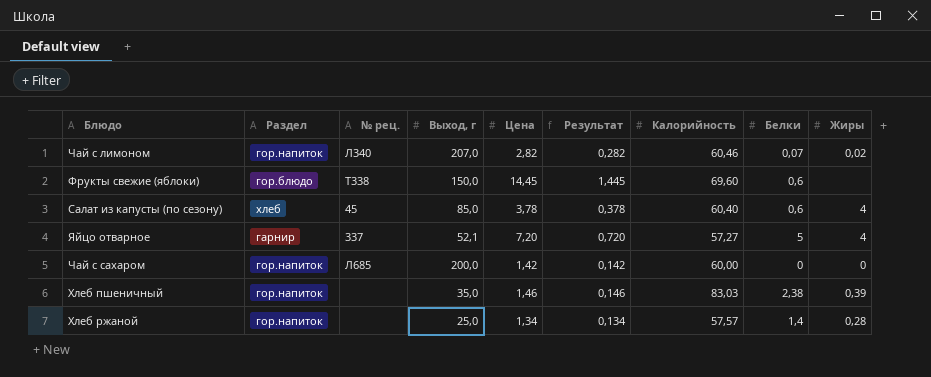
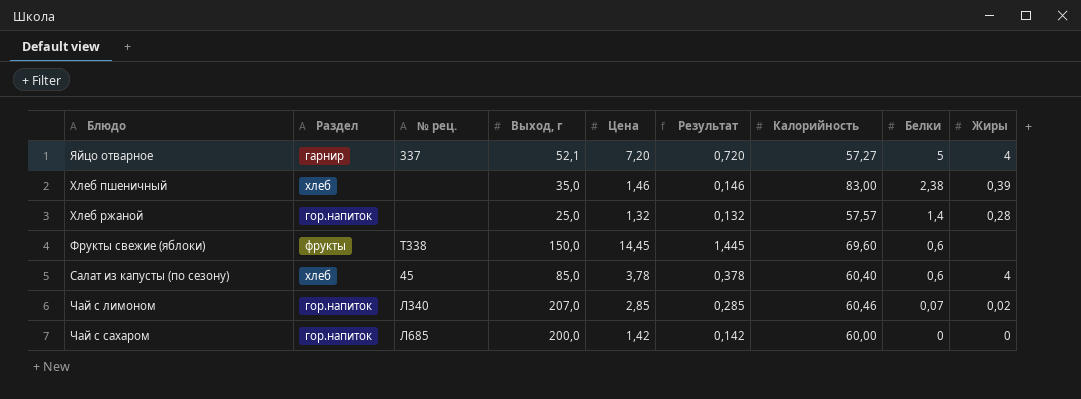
row order: none -> Белки descending
Хлеб пшеничный | Раздел: гор.напиток -> хлеб
Хлеб пшеничный | Калорийность: 83,03 -> 83,00
Хлеб ржаной | Цена: 1,34 -> 1,32
Хлеб ржаной | Результат: 0,134 -> 0,132
Фрукты свежие (яблоки) | Раздел: гор.блюдо -> фрукты
Чай с лимоном | Цена: 2,82 -> 2,85
Чай с лимоном | Результат: 0,282 -> 0,285

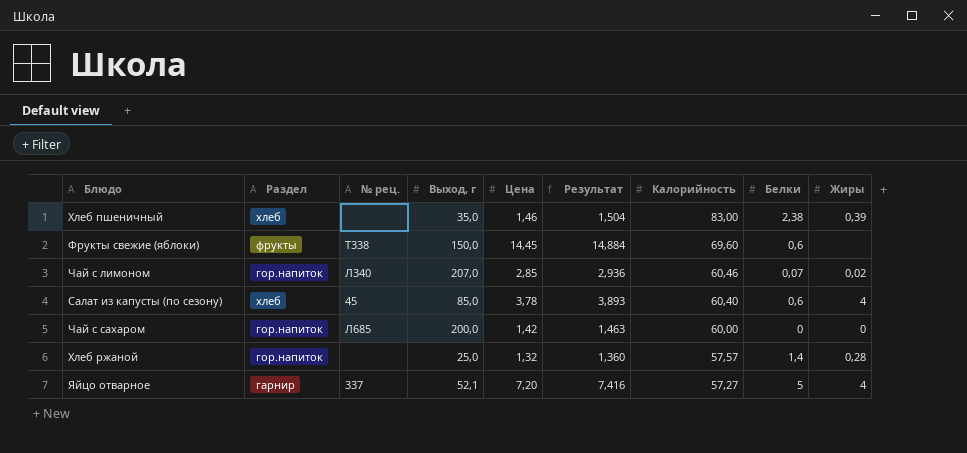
row order: Белки descending -> Калорийность descending
column Результат | formula: [Цена] * 0,1 -> [Цена] * 1,03

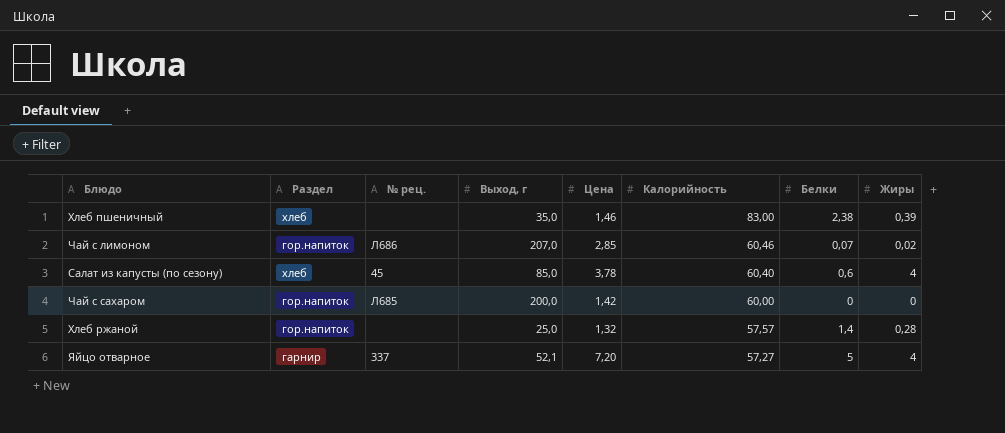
column Результат | formula: [Цена] * 1,03 -> none
row Фрукты свежие (яблоки): фрукты | Т338 | 150,0 | 14,45 | 14,884 | 69,60 | 0,6 | none -> none
Чай с лимоном | № рец.: Л340 -> Л686

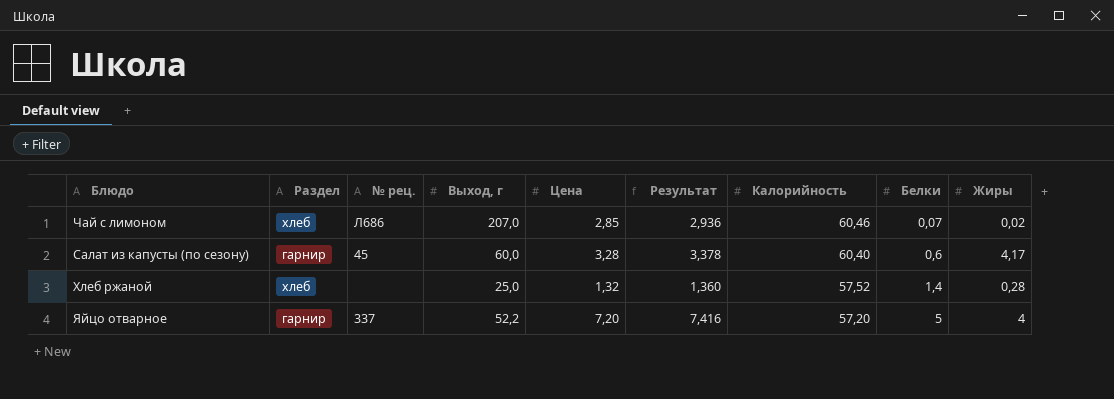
column Результат | formula: none -> [Цена] * 1,03
row Хлеб пшеничный: хлеб | none | 35,0 | 1,46 | 83,00 | 2,38 | 0,39 -> none
row Чай с сахаром: гор.напиток | Л685 | 200,0 | 1,42 | 60,00 | 0 | 0 -> none
Чай с лимоном | Раздел: гор.напиток -> хлеб
Салат из капусты (по сезону) | Раздел: хлеб -> гарнир
Салат из капусты (по сезону) | Выход, г: 85,0 -> 60,0
Салат из капусты (по сезону) | Цена: 3,78 -> 3,28
Салат из капусты (по сезону) | Жиры: 4 -> 4,17
Хлеб ржаной | Раздел: гор.напиток -> хлеб
Хлеб ржаной | Калорийность: 57,57 -> 57,52
Яйцо отварное | Выход, г: 52,1 -> 52,2
Яйцо отварное | Калорийность: 57,27 -> 57,20

